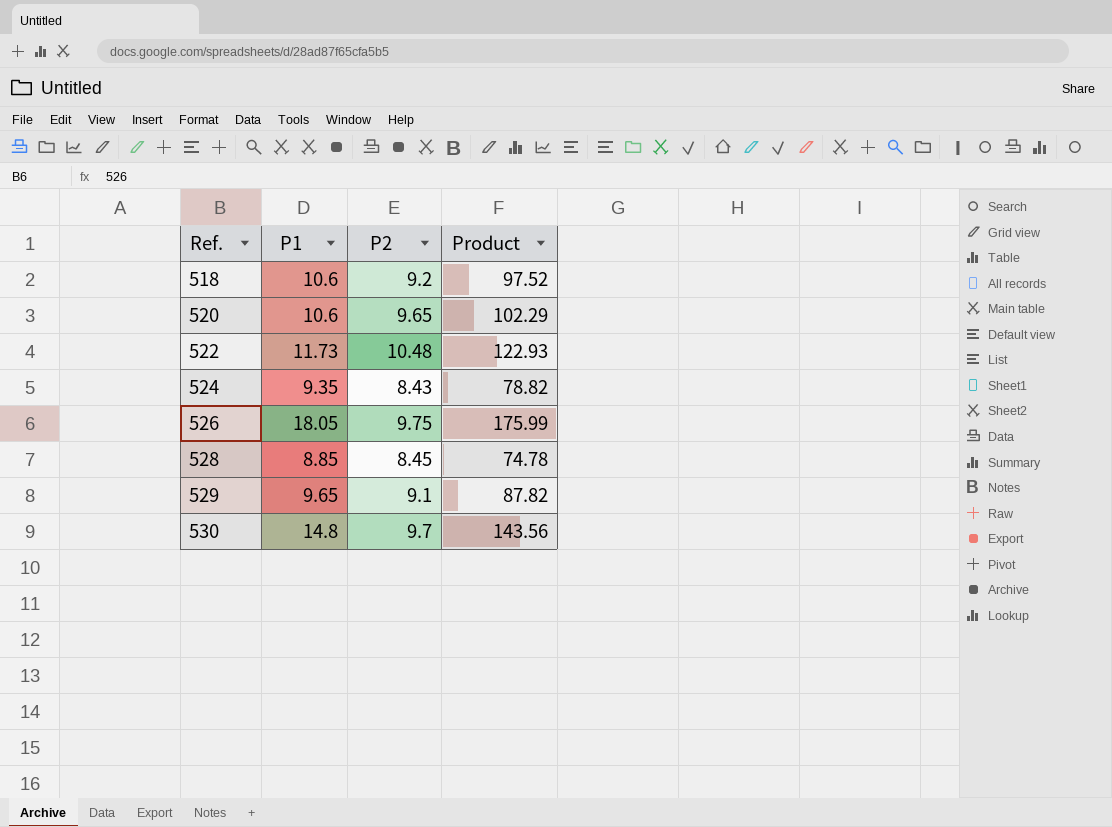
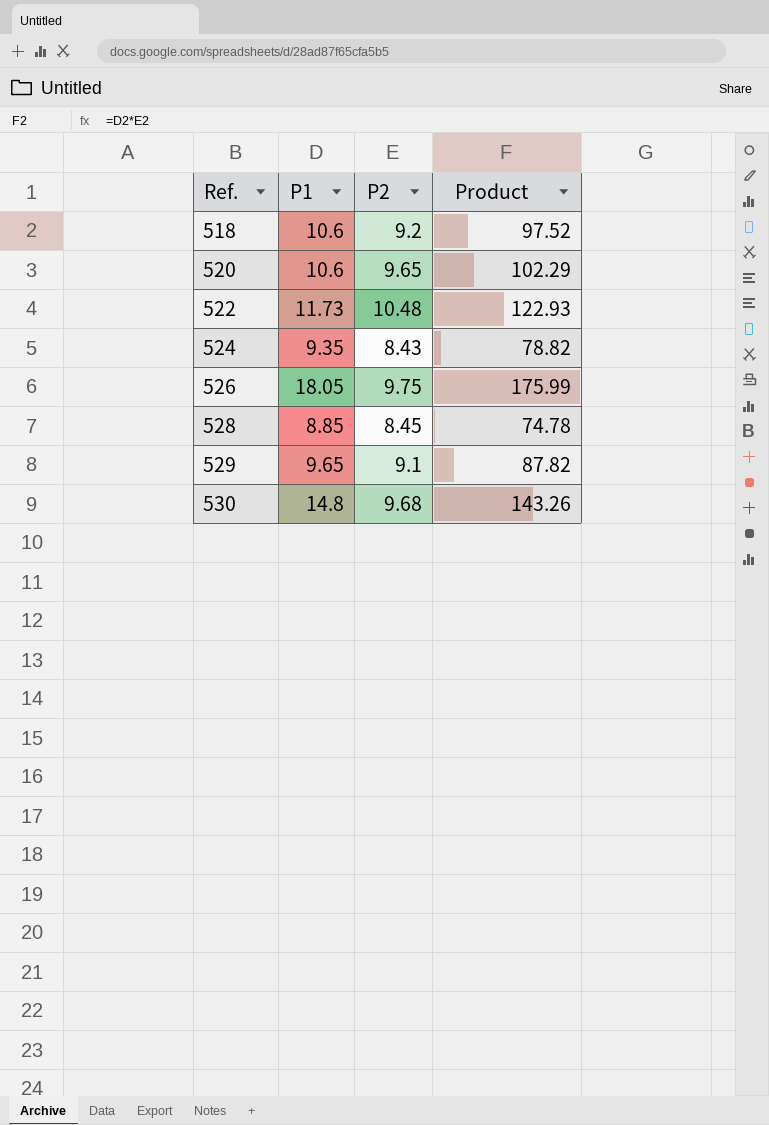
530 | P2: 9.7 -> 9.68
530 | Product: 143.56 -> 143.26

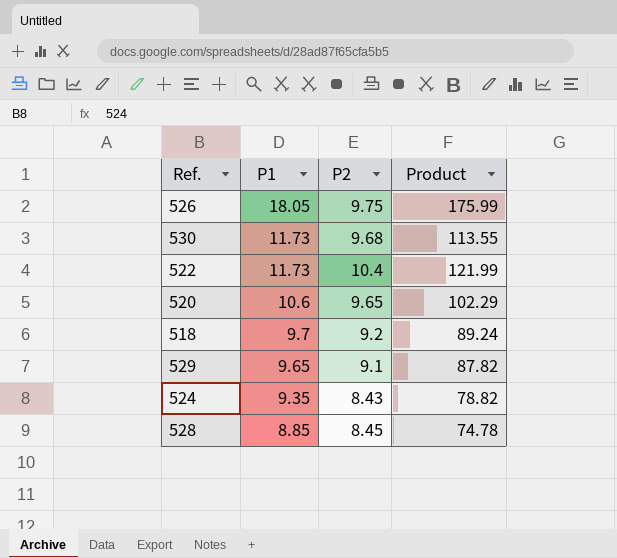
row order: Ref. ascending -> P1 descending
530 | P1: 14.8 -> 11.73
530 | Product: 143.26 -> 113.55
522 | P2: 10.48 -> 10.4
522 | Product: 122.93 -> 121.99
518 | P1: 10.6 -> 9.7
518 | Product: 97.52 -> 89.24

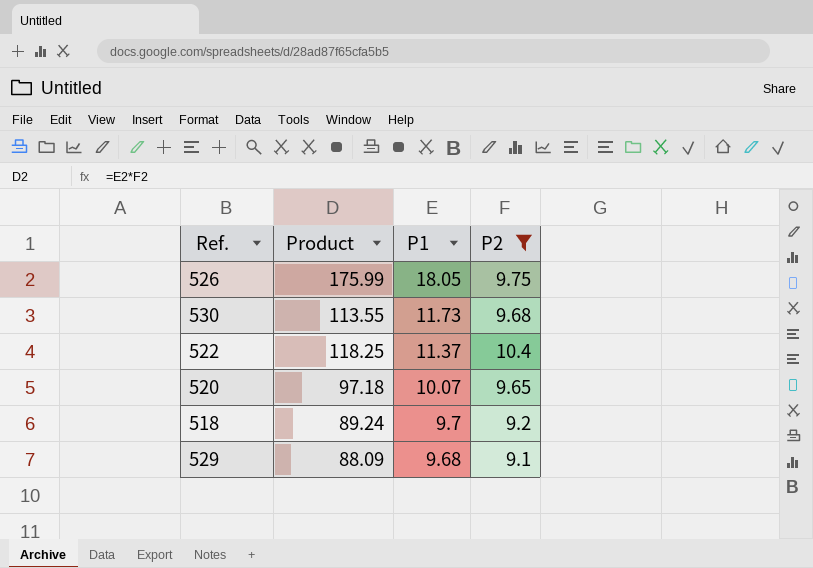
filter: none -> P2 >= 9.1
column Product | position: 4 -> 2
522 | Product: 121.99 -> 118.25
522 | P1: 11.73 -> 11.37
520 | Product: 102.29 -> 97.18
520 | P1: 10.6 -> 10.07
529 | Product: 87.82 -> 88.09
529 | P1: 9.65 -> 9.68

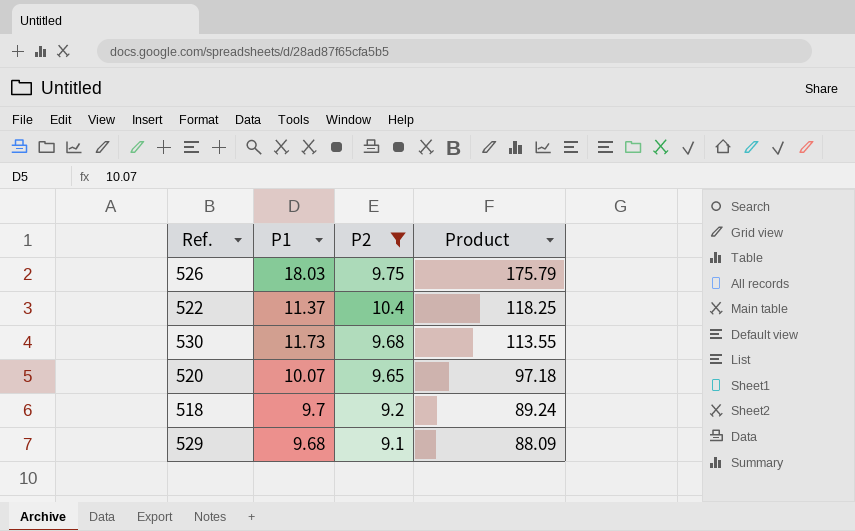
row order: P1 descending -> Product descending
column Product | position: 2 -> 4
526 | P1: 18.05 -> 18.03
526 | Product: 175.99 -> 175.79

